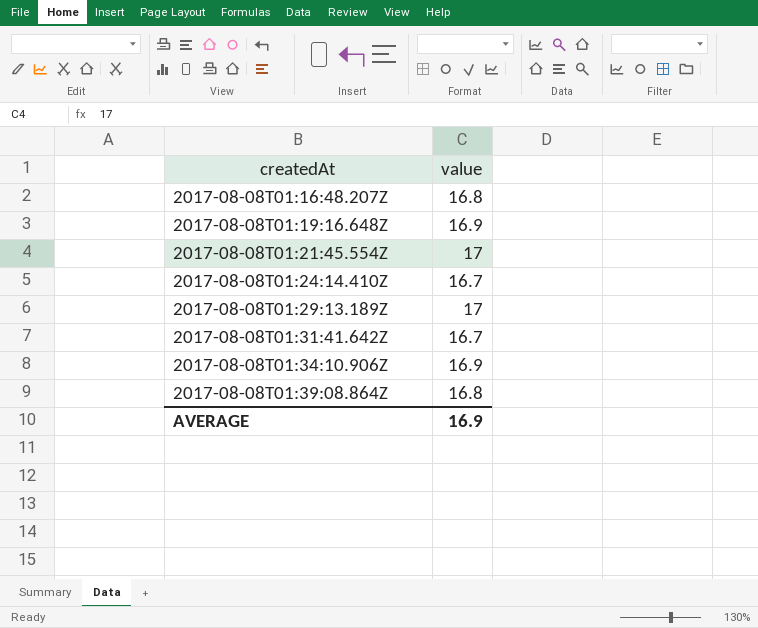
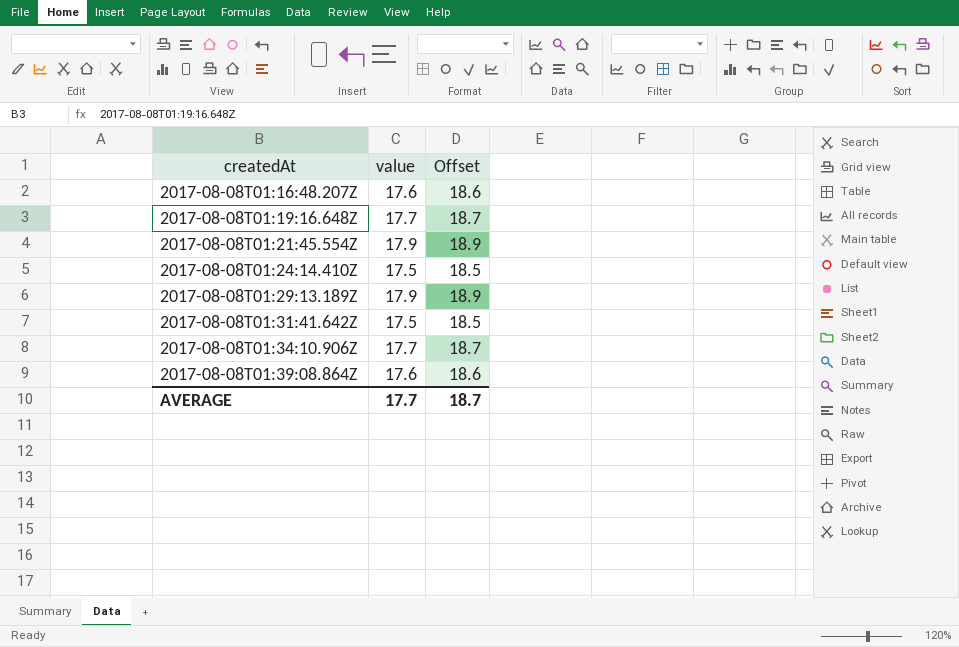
column Offset | formula: none -> [value] + 1
2017-08-08T01:16:48.207Z | value: 16.8 -> 17.6
2017-08-08T01:19:16.648Z | value: 16.9 -> 17.7
2017-08-08T01:21:45.554Z | value: 17 -> 17.9
2017-08-08T01:24:14.410Z | value: 16.7 -> 17.5
2017-08-08T01:29:13.189Z | value: 17 -> 17.9
2017-08-08T01:31:41.642Z | value: 16.7 -> 17.5
2017-08-08T01:34:10.906Z | value: 16.9 -> 17.7
2017-08-08T01:39:08.864Z | value: 16.8 -> 17.6
AVERAGE | value: 16.9 -> 17.7

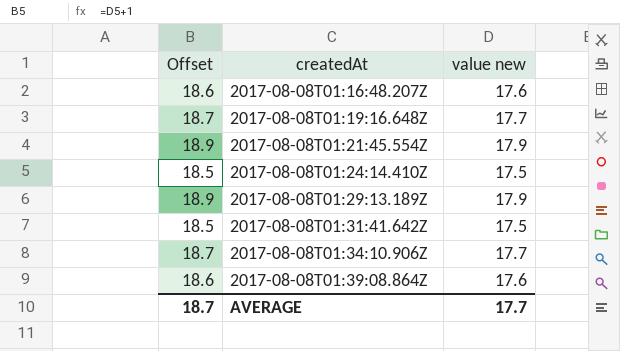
column Offset | position: 3 -> 1
column name: value -> value new

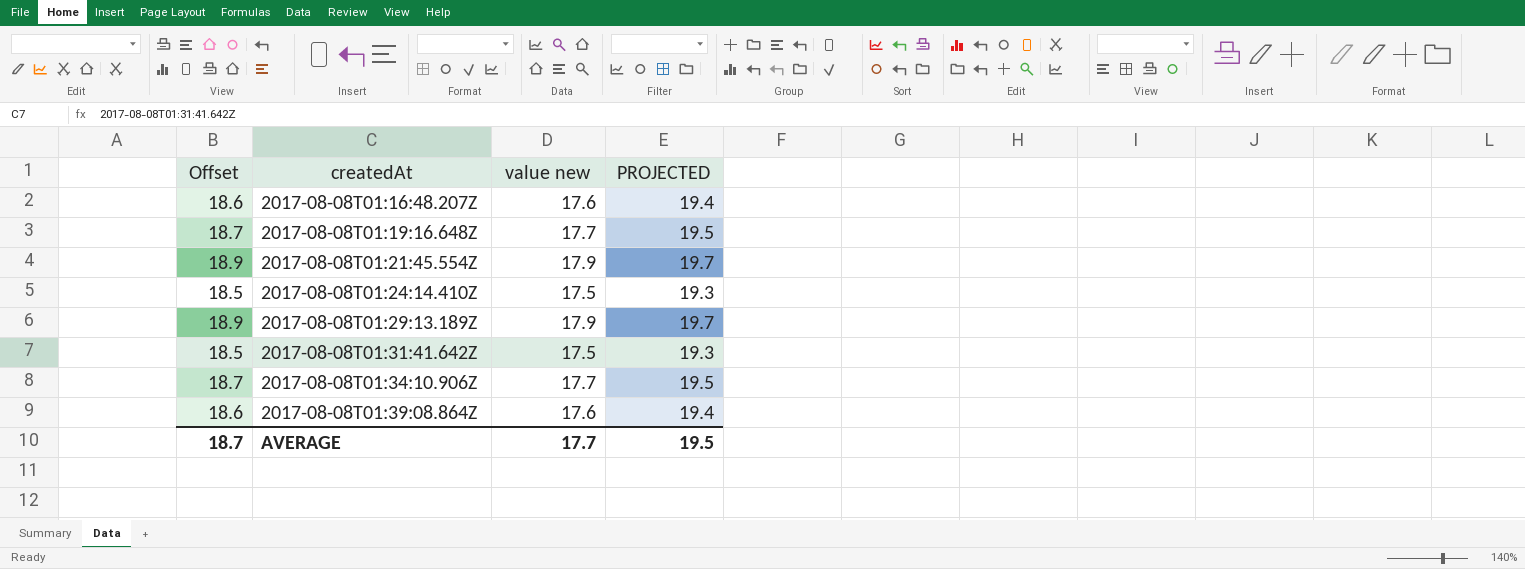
column PROJECTED | formula: none -> [value new] * 1.1

